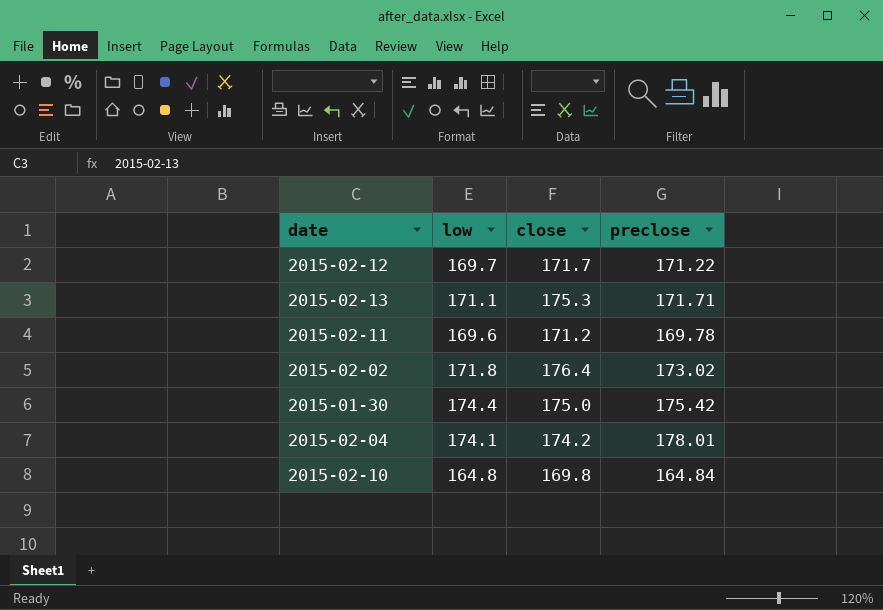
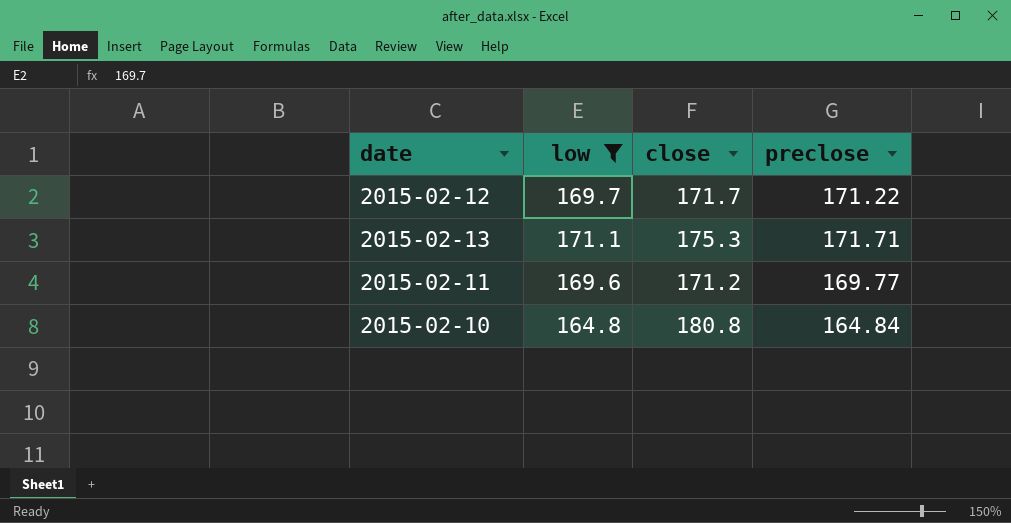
filter: none -> low <= 171.1
2015-02-11 | preclose: 169.78 -> 169.77
2015-02-10 | close: 169.8 -> 180.8

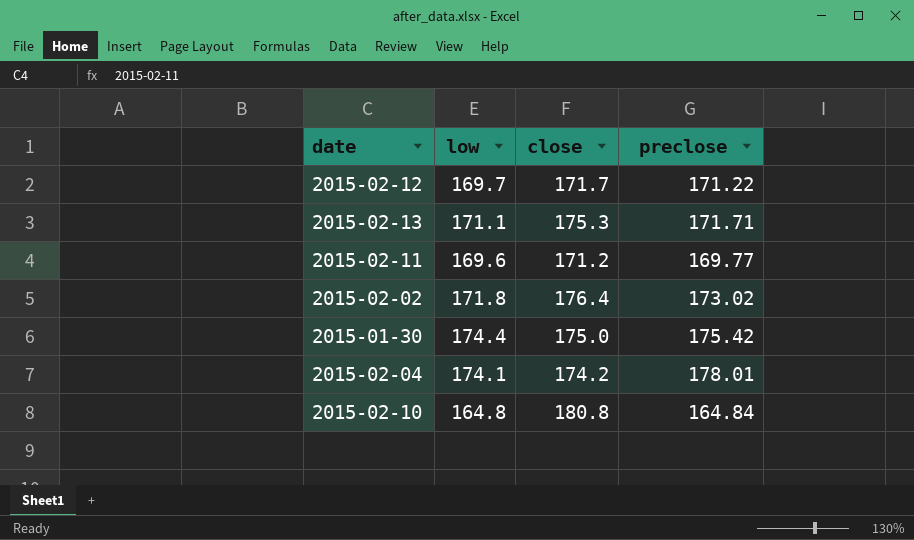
filter: low <= 171.1 -> none

